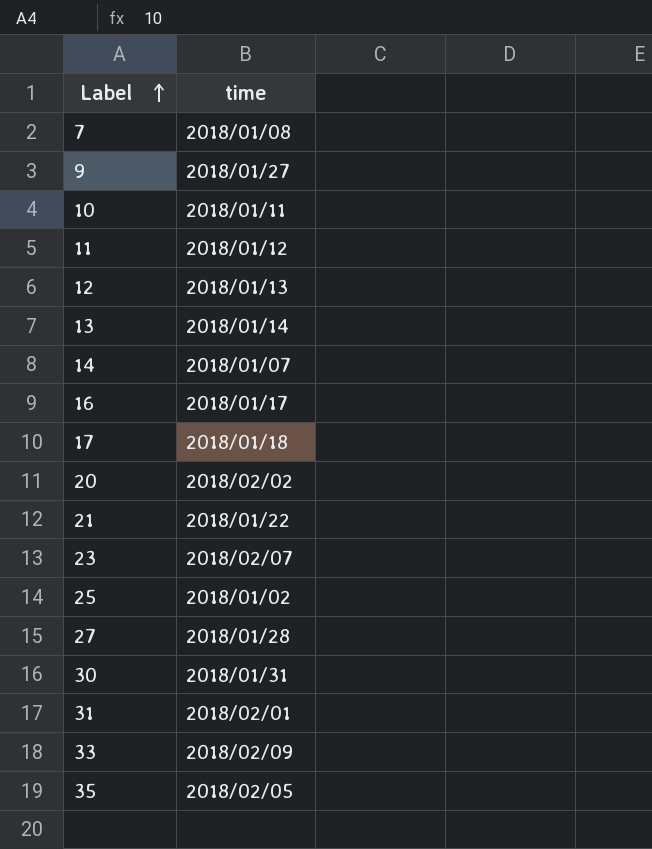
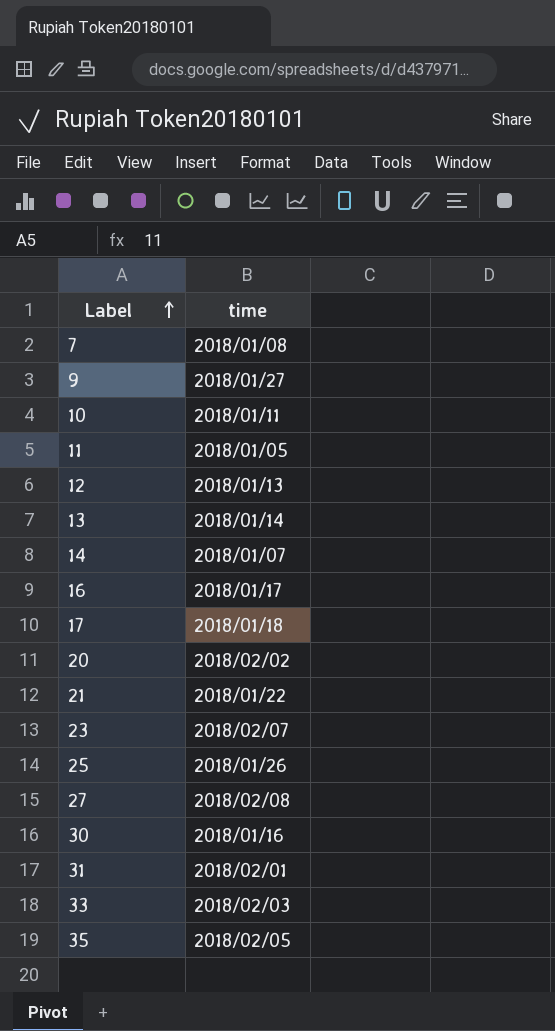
11 | time: 2018/01/12 -> 2018/01/05
25 | time: 2018/01/02 -> 2018/01/26
27 | time: 2018/01/28 -> 2018/02/08
30 | time: 2018/01/31 -> 2018/01/16
33 | time: 2018/02/09 -> 2018/02/03

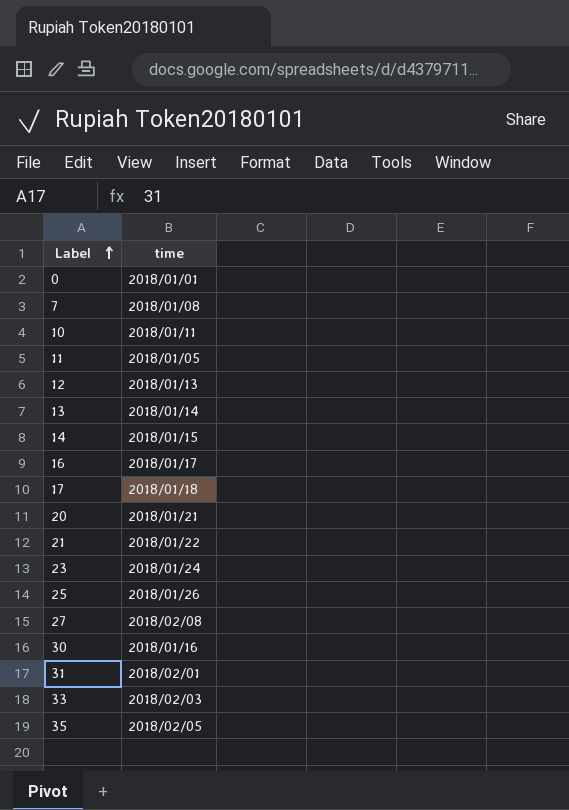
row 9: 2018/01/27 -> none
row 0: none -> 2018/01/01
14 | time: 2018/01/07 -> 2018/01/15
20 | time: 2018/02/02 -> 2018/01/21
23 | time: 2018/02/07 -> 2018/01/24

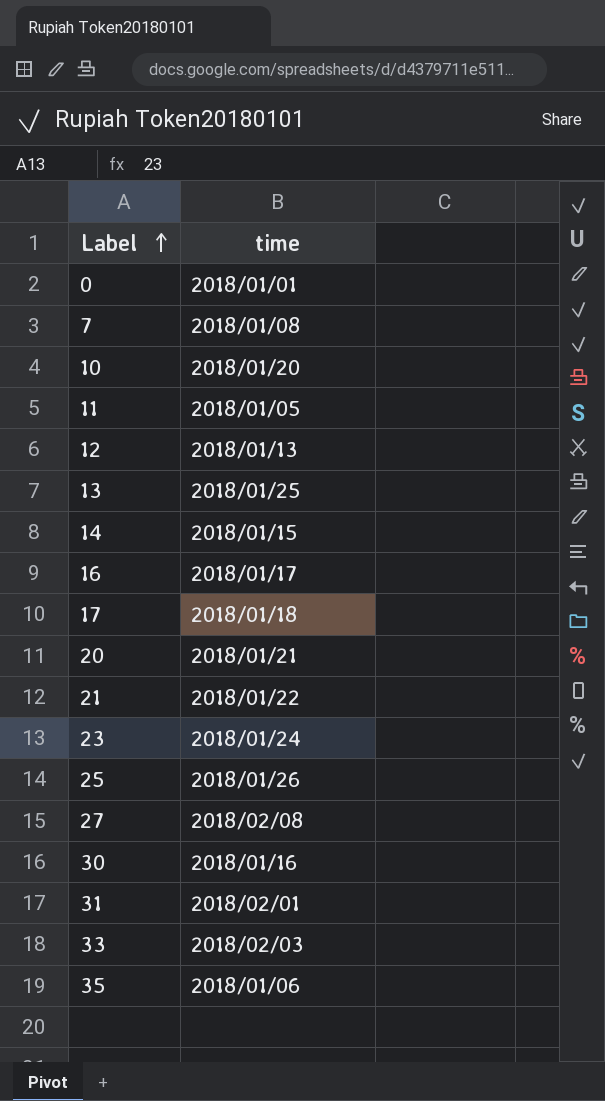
10 | time: 2018/01/11 -> 2018/01/20
13 | time: 2018/01/14 -> 2018/01/25
35 | time: 2018/02/05 -> 2018/01/06

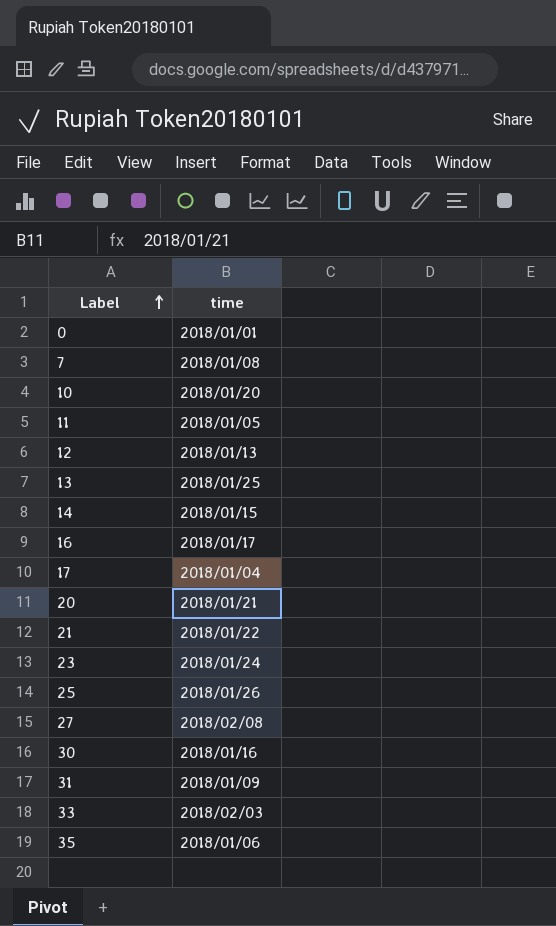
17 | time: 2018/01/18 -> 2018/01/04
31 | time: 2018/02/01 -> 2018/01/09

